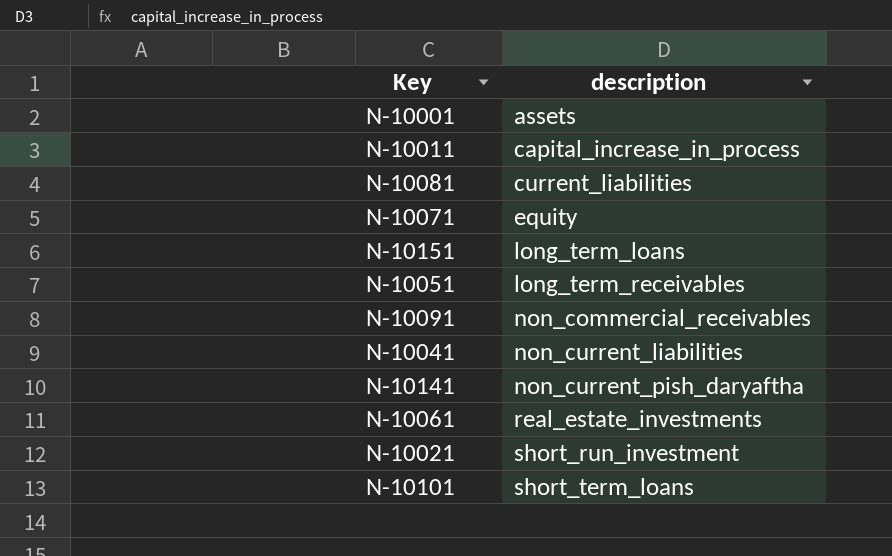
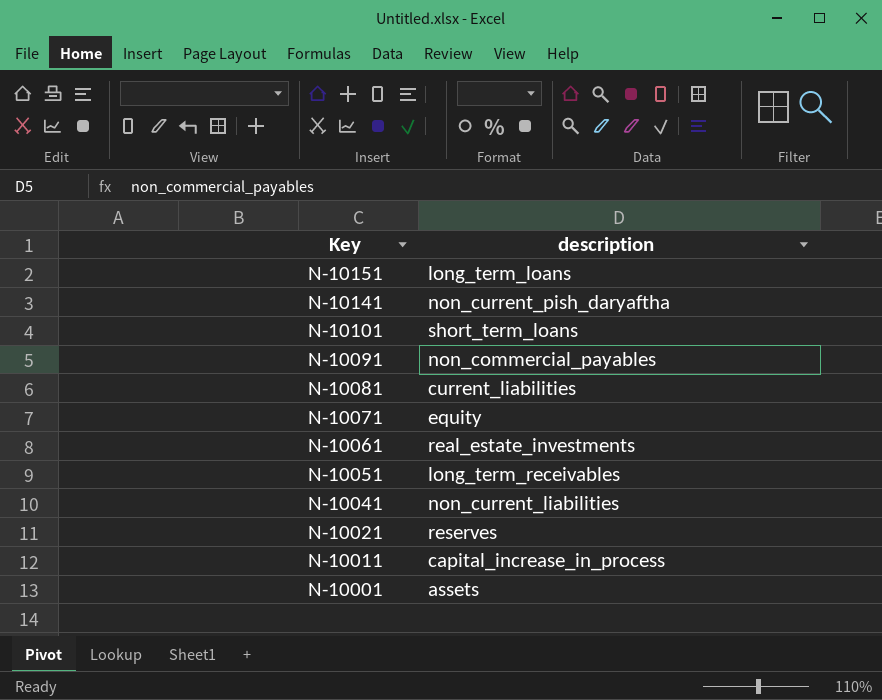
row order: description ascending -> Key descending
N-10091 | description: non_commercial_receivables -> non_commercial_payables
N-10021 | description: short_run_investment -> reserves

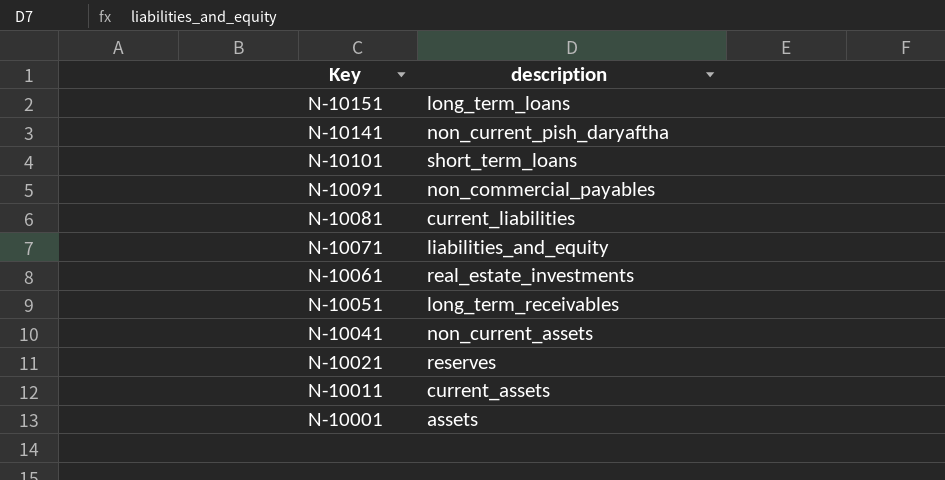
N-10071 | description: equity -> liabilities_and_equity
N-10041 | description: non_current_liabilities -> non_current_assets
N-10011 | description: capital_increase_in_process -> current_assets

